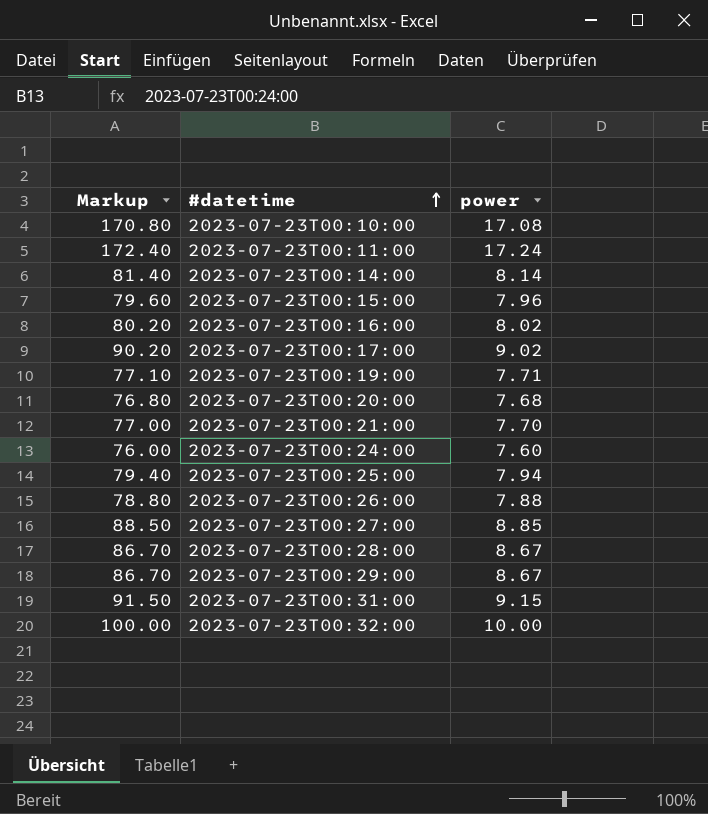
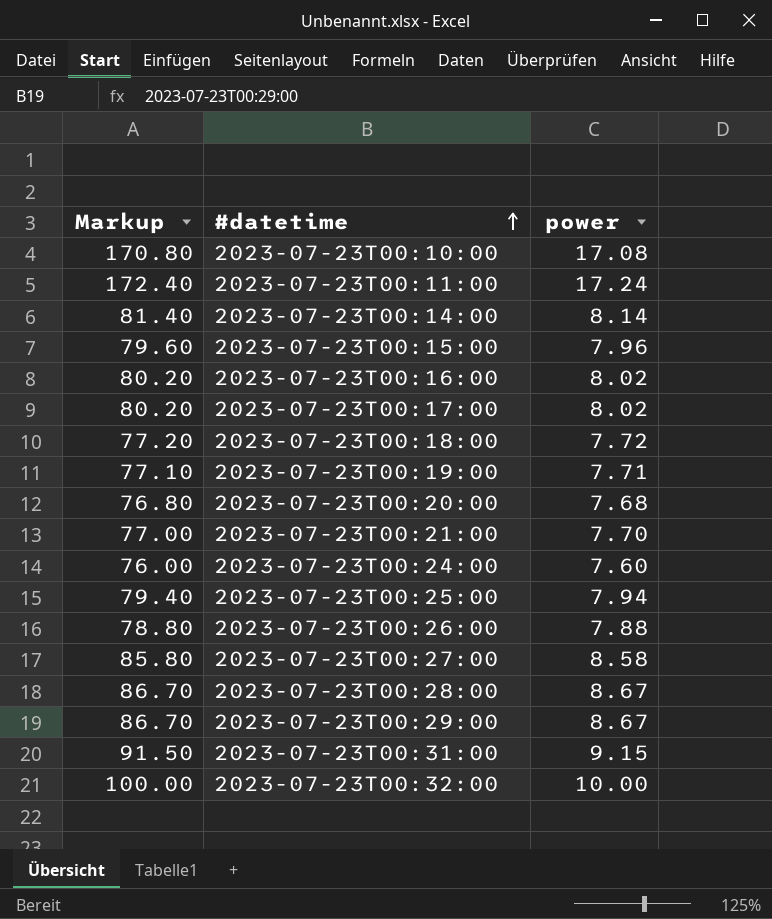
2023-07-23T00:17:00 | Markup: 90.20 -> 80.20
2023-07-23T00:17:00 | power: 9.02 -> 8.02
row 2023-07-23T00:18:00: none -> 77.20 | 7.72
2023-07-23T00:27:00 | Markup: 88.50 -> 85.80
2023-07-23T00:27:00 | power: 8.85 -> 8.58

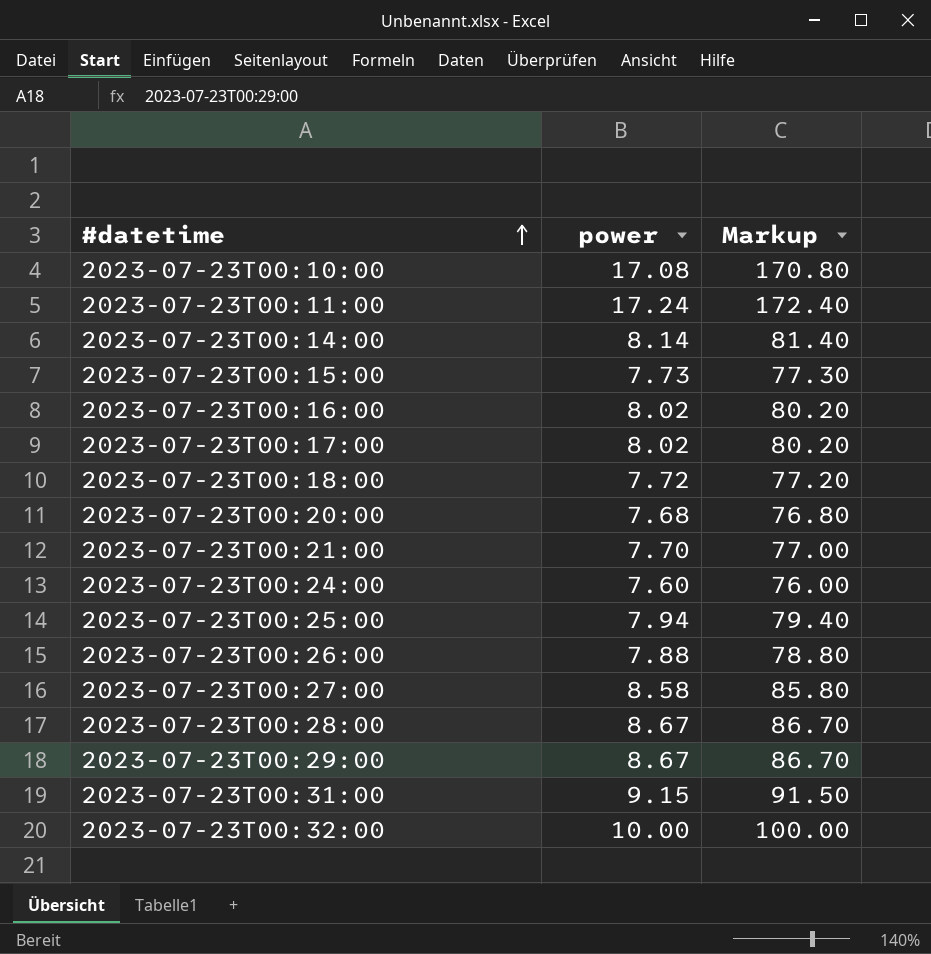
column Markup | position: 1 -> 3
row 2023-07-23T00:19:00: 77.10 | 7.71 -> none
2023-07-23T00:15:00 | power: 7.96 -> 7.73
2023-07-23T00:15:00 | Markup: 79.60 -> 77.30

